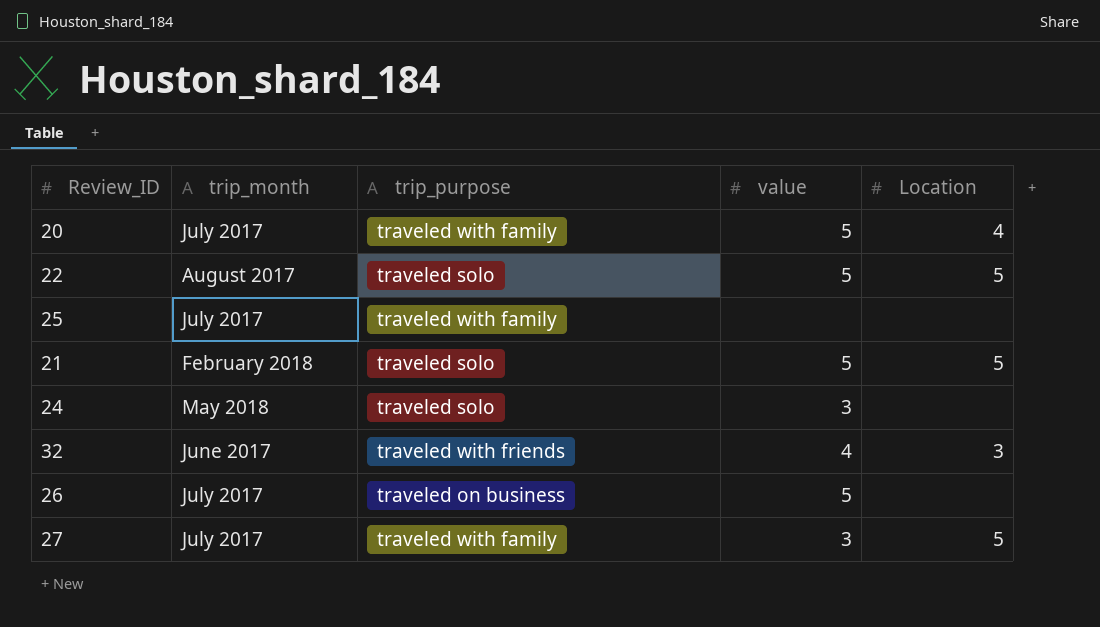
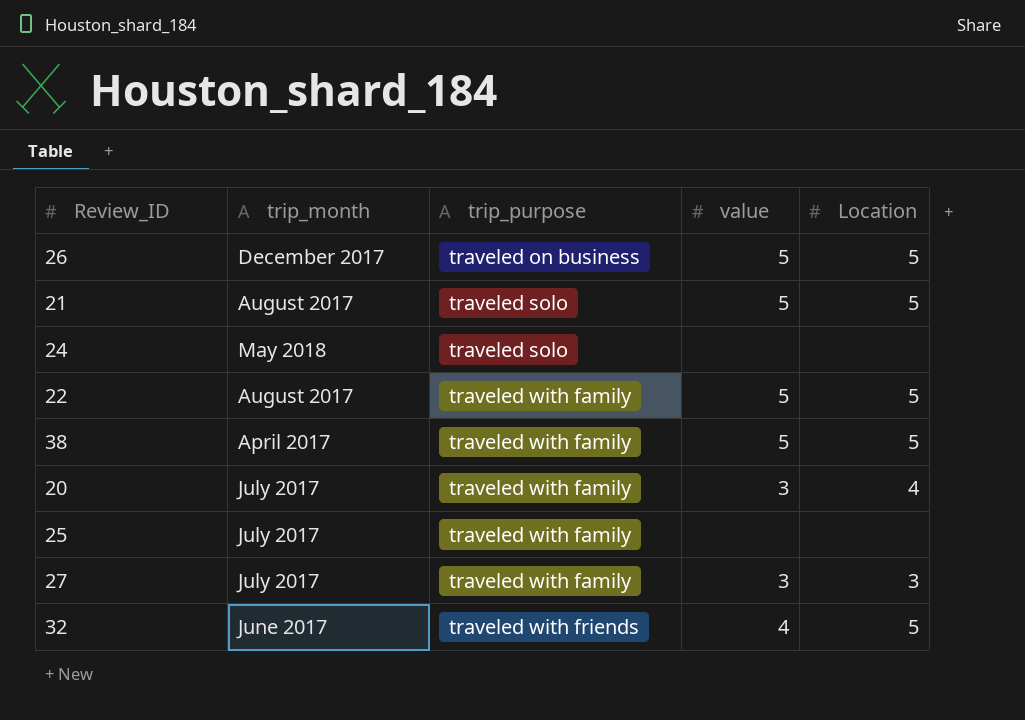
row order: none -> trip_purpose ascending
26 | trip_month: July 2017 -> December 2017
26 | Location: none -> 5
21 | trip_month: February 2018 -> August 2017
24 | value: 3 -> none
22 | trip_purpose: traveled solo -> traveled with family
row 38: none -> April 2017 | traveled with family | 5 | 5
20 | value: 5 -> 3
27 | Location: 5 -> 3
32 | Location: 3 -> 5

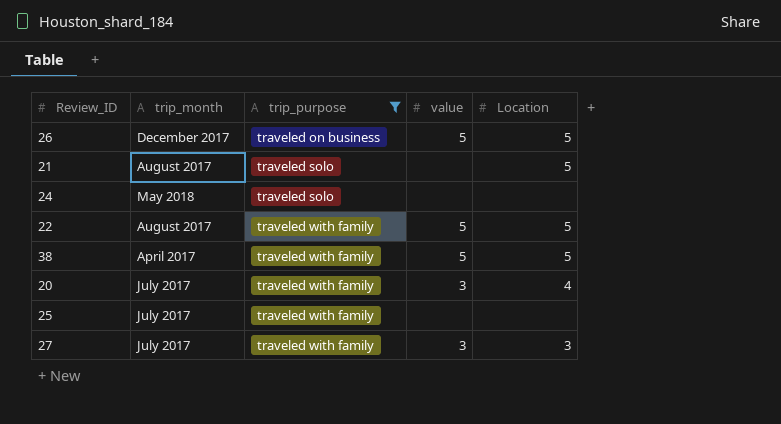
filter: none -> trip_purpose != traveled with friends
21 | value: 5 -> none

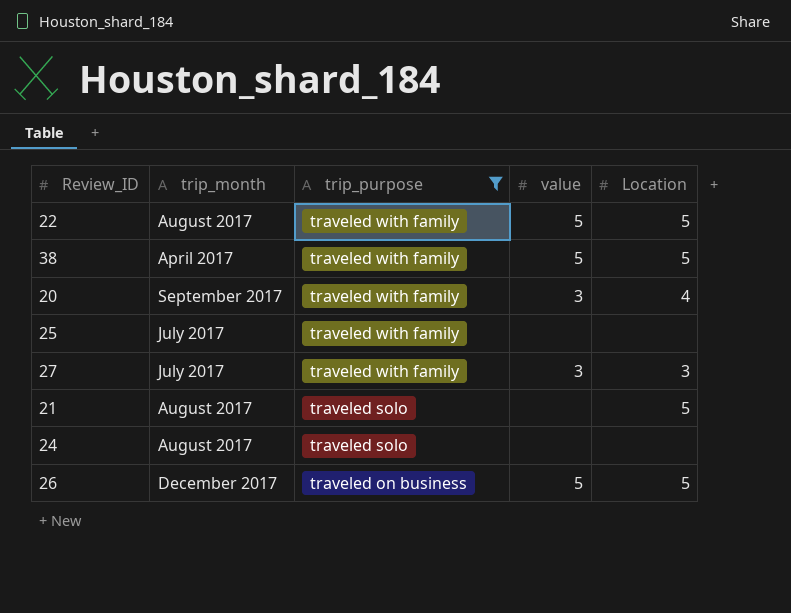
row order: trip_purpose ascending -> trip_purpose descending
20 | trip_month: July 2017 -> September 2017
24 | trip_month: May 2018 -> August 2017

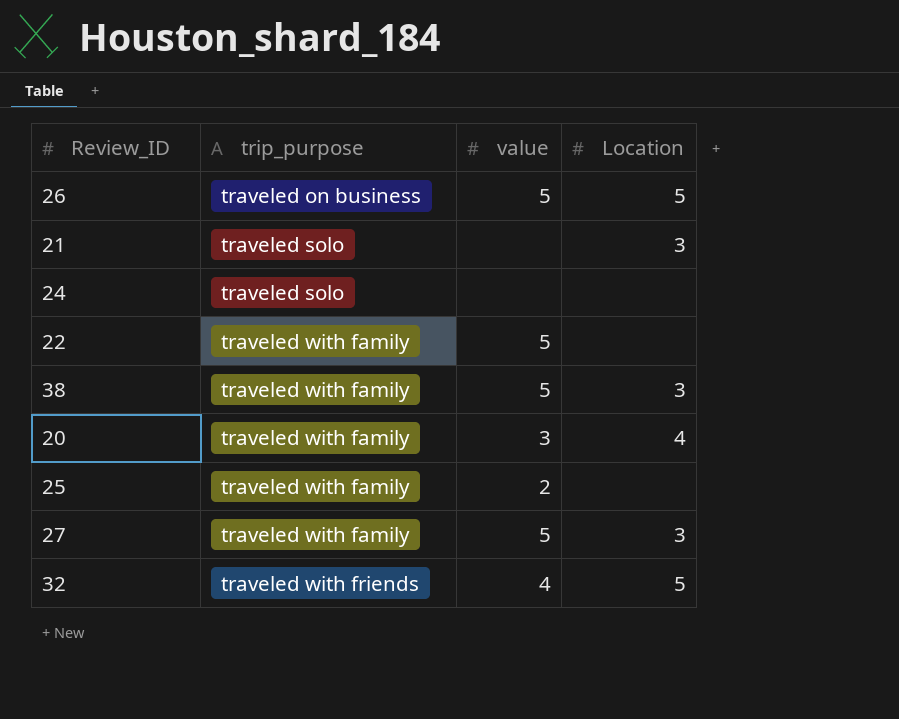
filter: trip_purpose != traveled with friends -> none
row order: trip_purpose descending -> trip_purpose ascending
column trip_month | position: 2 -> none
21 | Location: 5 -> 3
22 | Location: 5 -> none
38 | Location: 5 -> 3
25 | value: none -> 2
27 | value: 3 -> 5

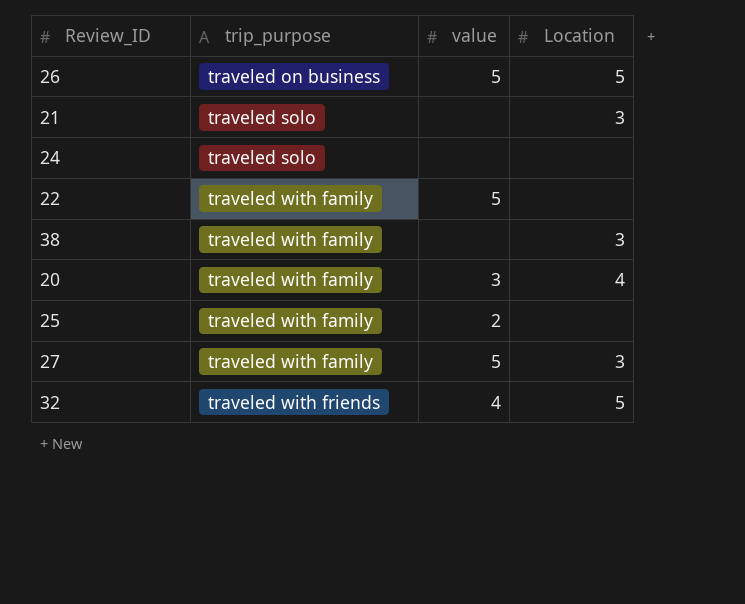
38 | value: 5 -> none

